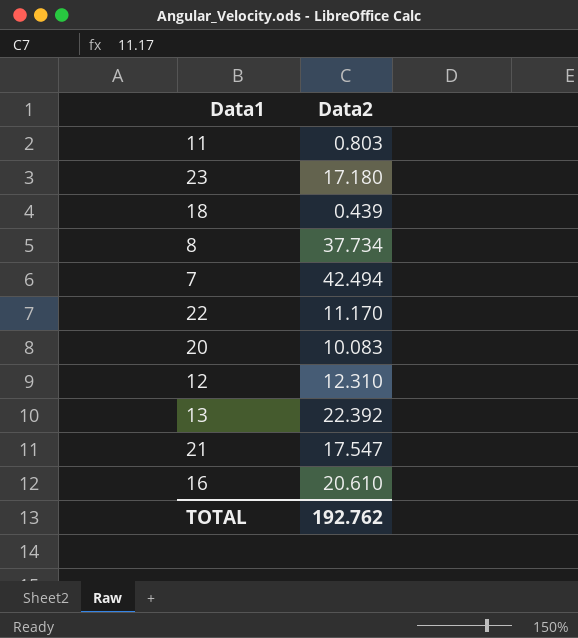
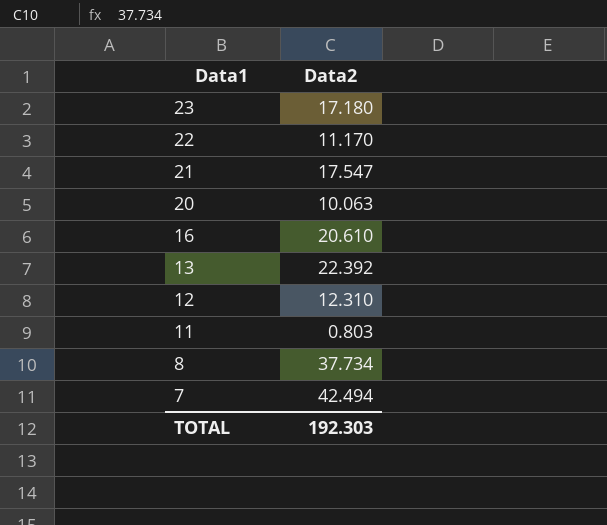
row order: none -> Data1 descending
row 18: 0.439 -> none
20 | Data2: 10.083 -> 10.063
TOTAL | Data2: 192.762 -> 192.303

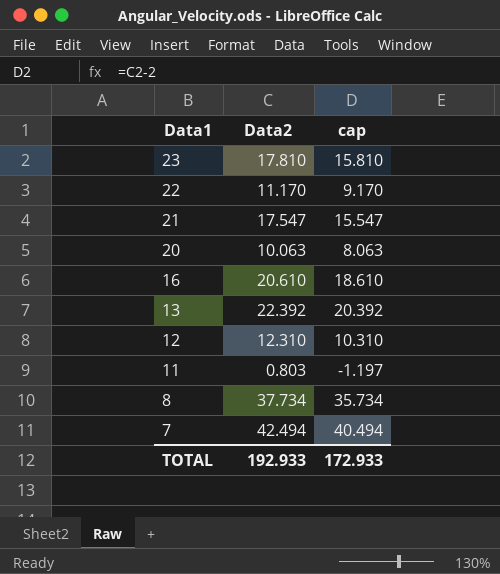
column cap | formula: none -> [Data2] - 2
23 | Data2: 17.180 -> 17.810
TOTAL | Data2: 192.303 -> 192.933

